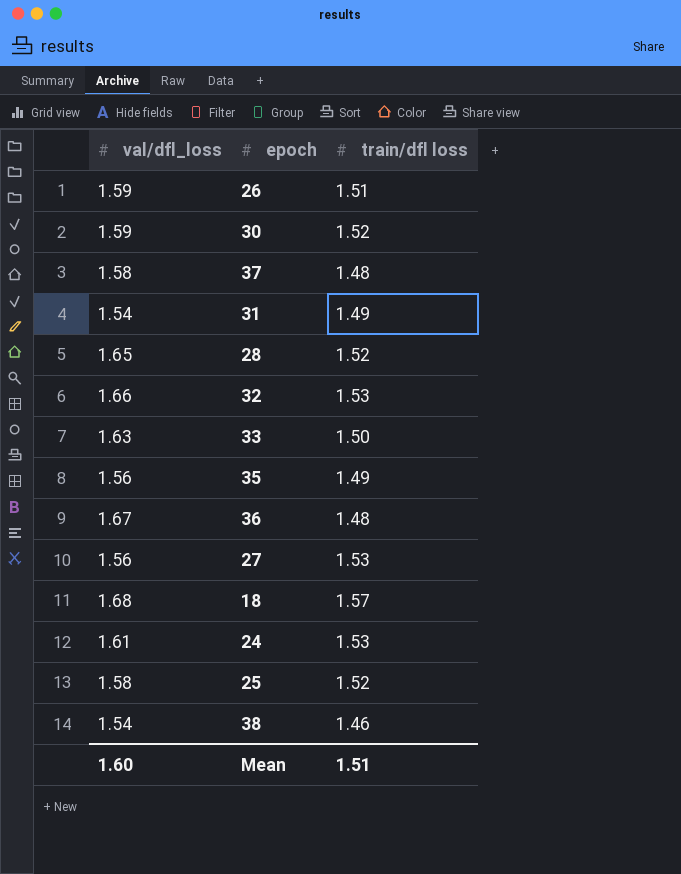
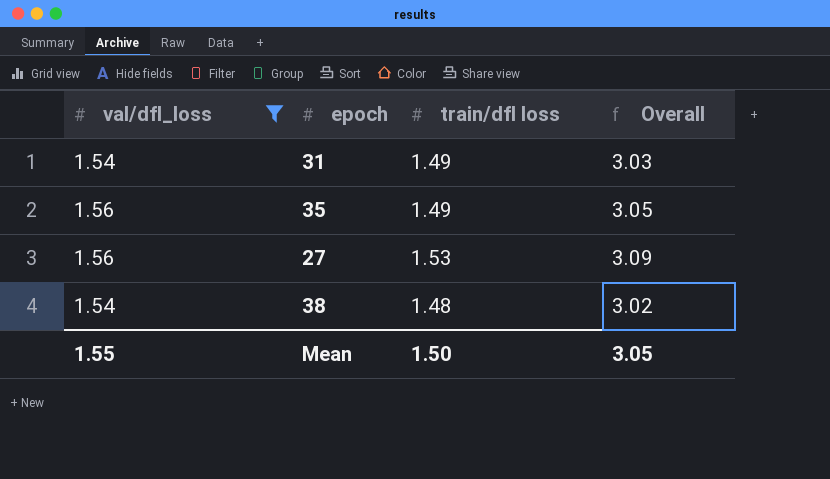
filter: none -> val/dfl_loss <= 1.56
column Overall | formula: none -> [val/dfl_loss] + [train/dfl loss]
38 | train/dfl loss: 1.46 -> 1.48
Mean | val/dfl_loss: 1.60 -> 1.55
Mean | train/dfl loss: 1.51 -> 1.50

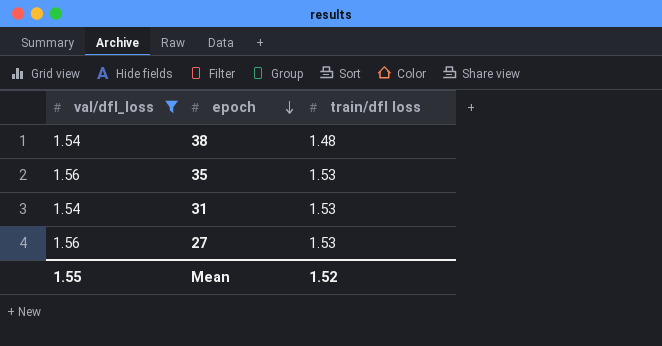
row order: none -> epoch descending
column Overall | formula: [val/dfl_loss] + [train/dfl loss] -> none
35 | train/dfl loss: 1.49 -> 1.53
31 | train/dfl loss: 1.49 -> 1.53
Mean | train/dfl loss: 1.50 -> 1.52

